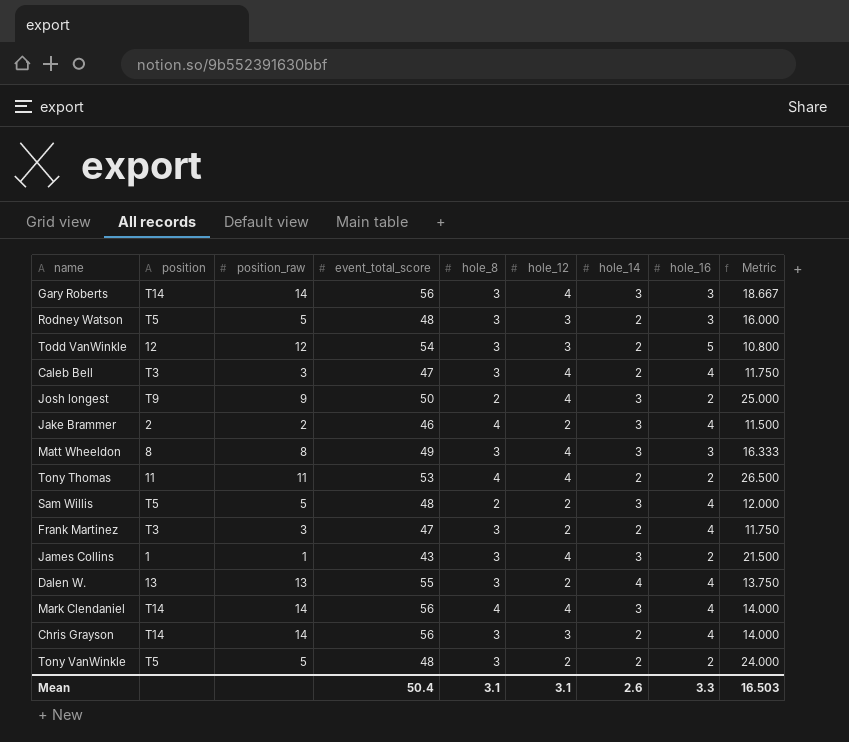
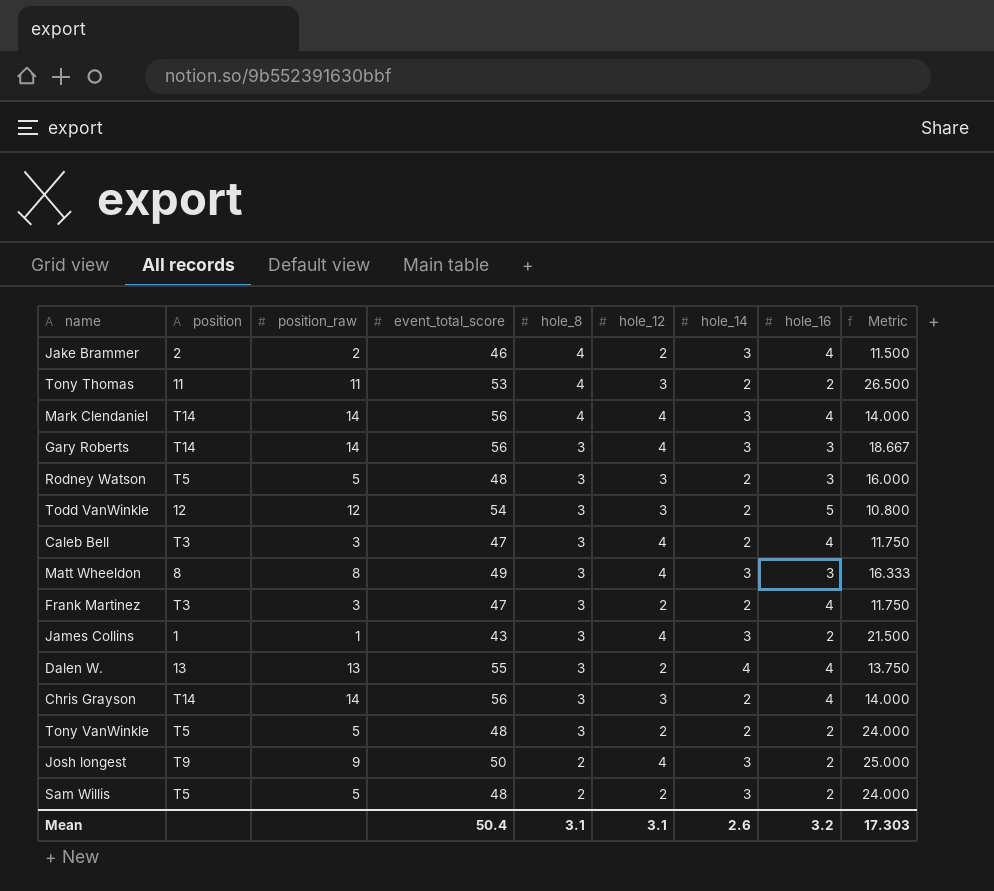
row order: none -> hole_8 descending
Tony Thomas | hole_12: 4 -> 3
Sam Willis | hole_16: 4 -> 2
Sam Willis | Metric: 12.000 -> 24.000
Mean | hole_16: 3.3 -> 3.2
Mean | Metric: 16.503 -> 17.303

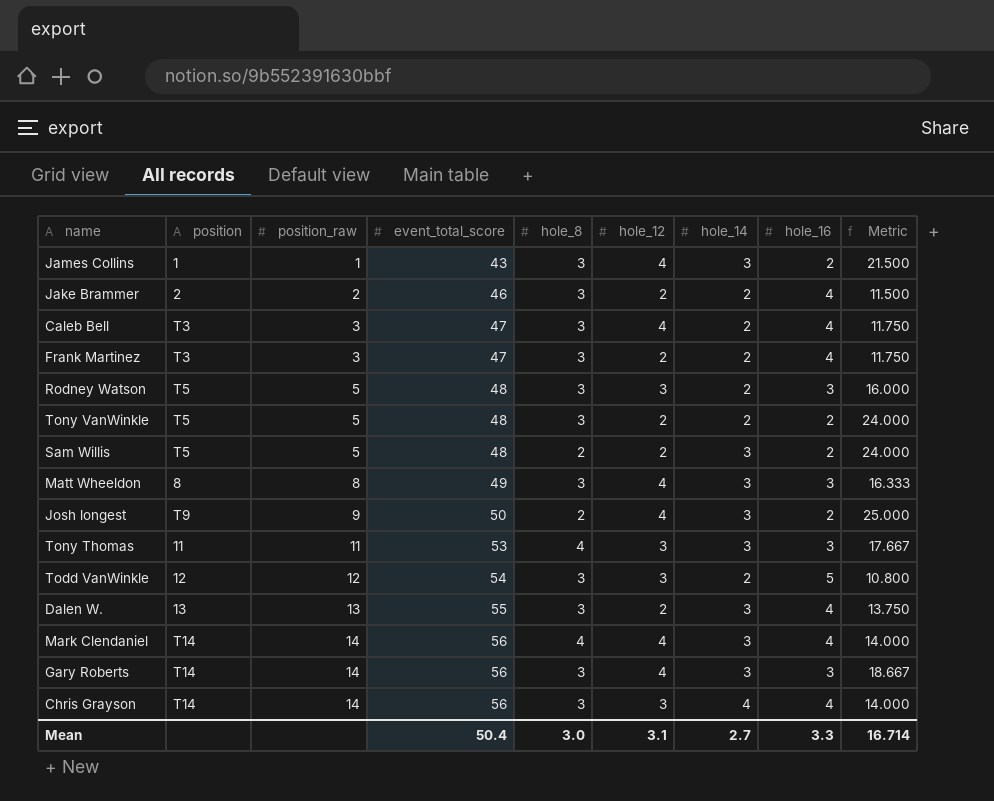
row order: hole_8 descending -> position_raw ascending
Jake Brammer | hole_8: 4 -> 3
Jake Brammer | hole_14: 3 -> 2
Tony Thomas | hole_14: 2 -> 3
Tony Thomas | hole_16: 2 -> 3
Tony Thomas | Metric: 26.500 -> 17.667
Dalen W. | hole_14: 4 -> 3
Chris Grayson | hole_14: 2 -> 4
Mean | hole_8: 3.1 -> 3.0
Mean | hole_14: 2.6 -> 2.7
Mean | hole_16: 3.2 -> 3.3
Mean | Metric: 17.303 -> 16.714

